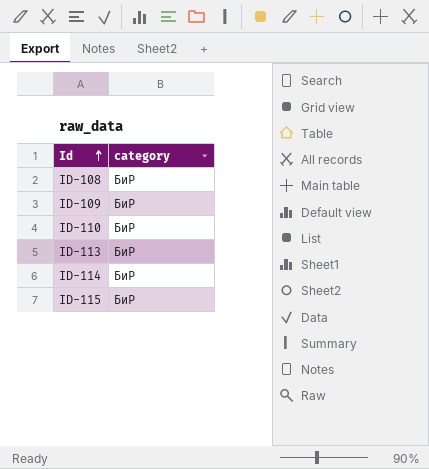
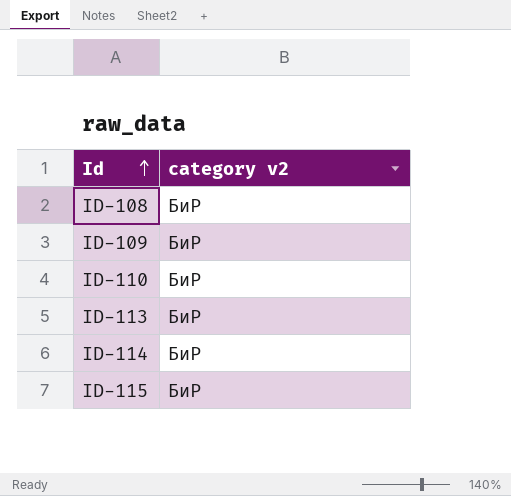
column name: category -> category v2

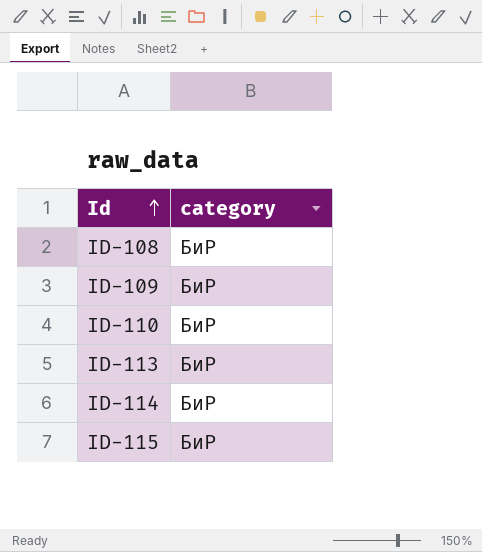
column name: category v2 -> category

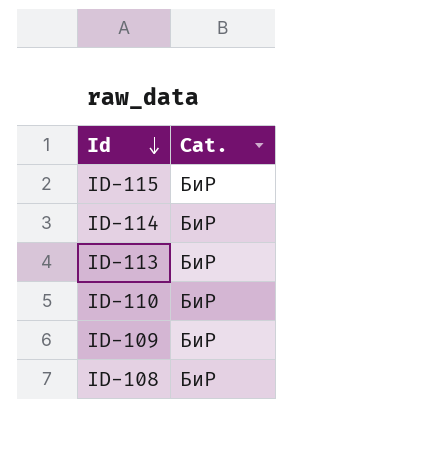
row order: Id ascending -> Id descending
column name: category -> Cat.

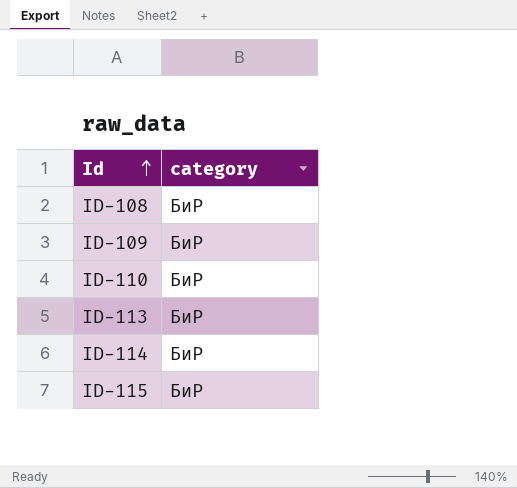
row order: Id descending -> Id ascending
column name: Cat. -> category

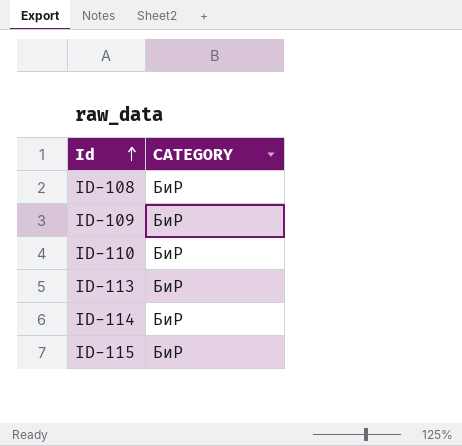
column name: category -> CATEGORY

